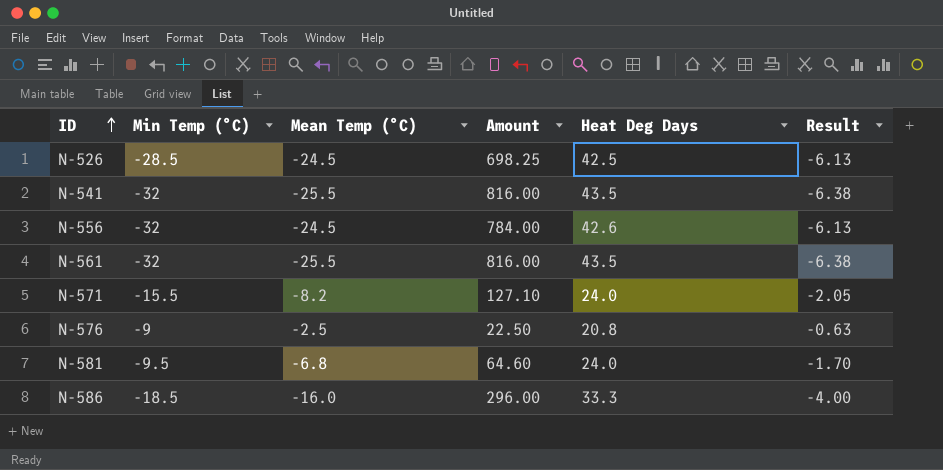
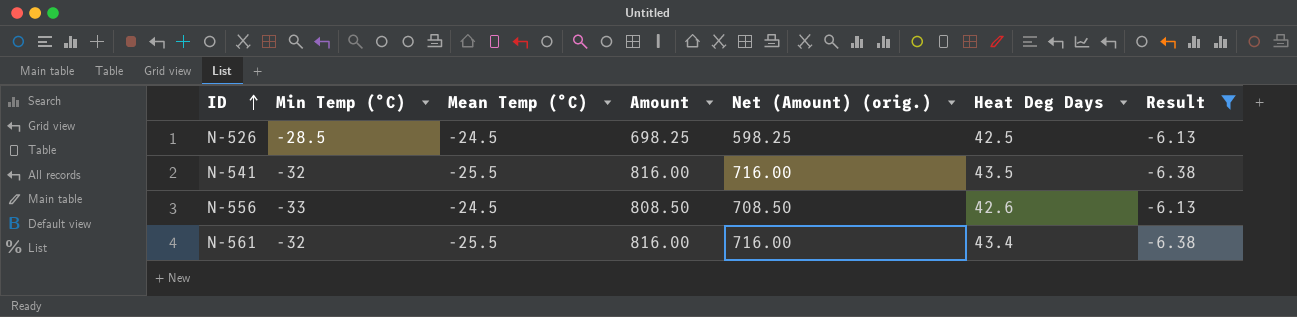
filter: none -> Result <= -6.13
column Net (Amount) (orig.) | formula: none -> [Amount] - 100
N-556 | Min Temp (°C): -32 -> -33
N-556 | Amount: 784.00 -> 808.50
N-561 | Heat Deg Days: 43.5 -> 43.4

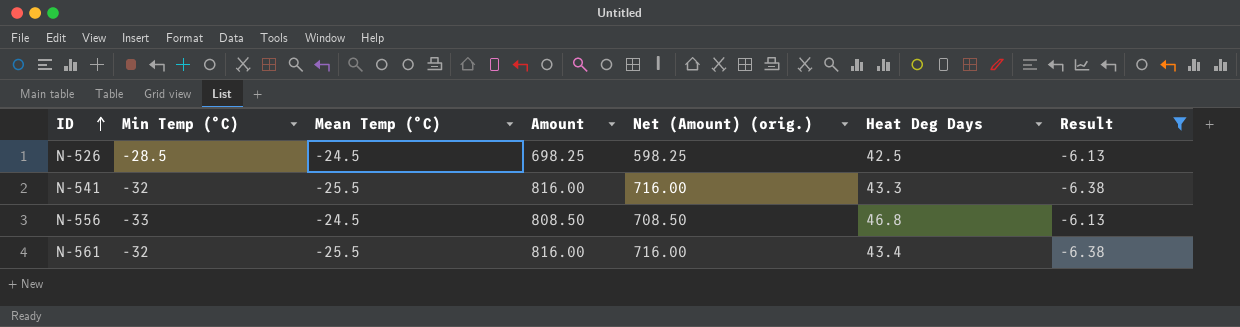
N-541 | Heat Deg Days: 43.5 -> 43.3
N-556 | Heat Deg Days: 42.6 -> 46.8

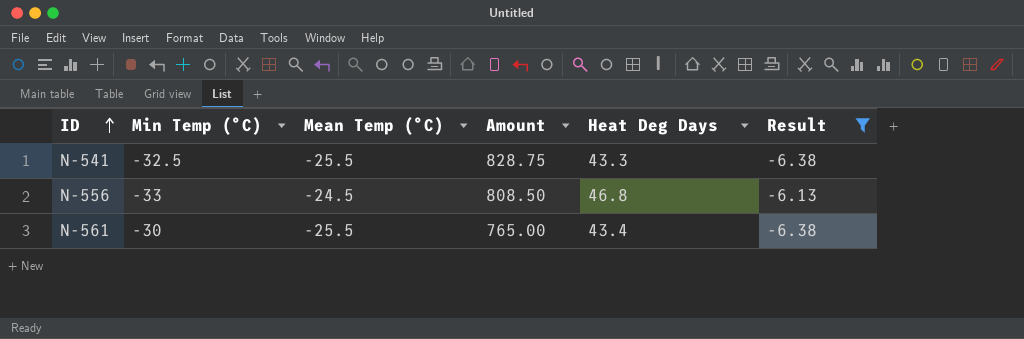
column Net (Amount) (orig.) | formula: [Amount] - 100 -> none
row N-526: -28.5 | -24.5 | 698.25 | 598.25 | 42.5 | -6.13 -> none
N-541 | Min Temp (°C): -32 -> -32.5
N-541 | Amount: 816.00 -> 828.75
N-561 | Min Temp (°C): -32 -> -30
N-561 | Amount: 816.00 -> 765.00

